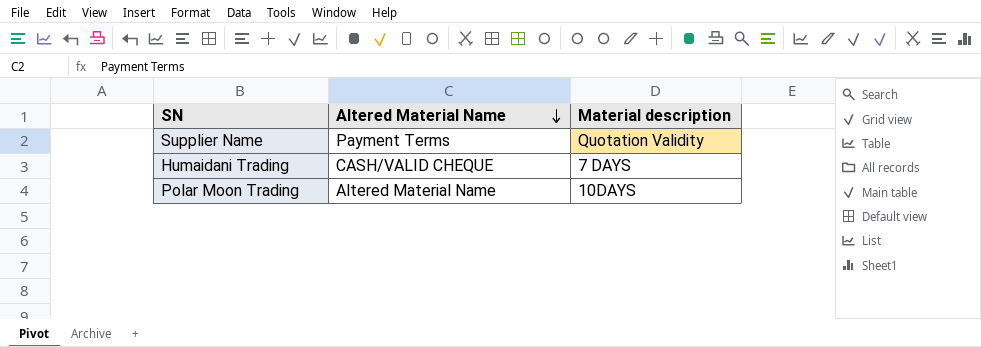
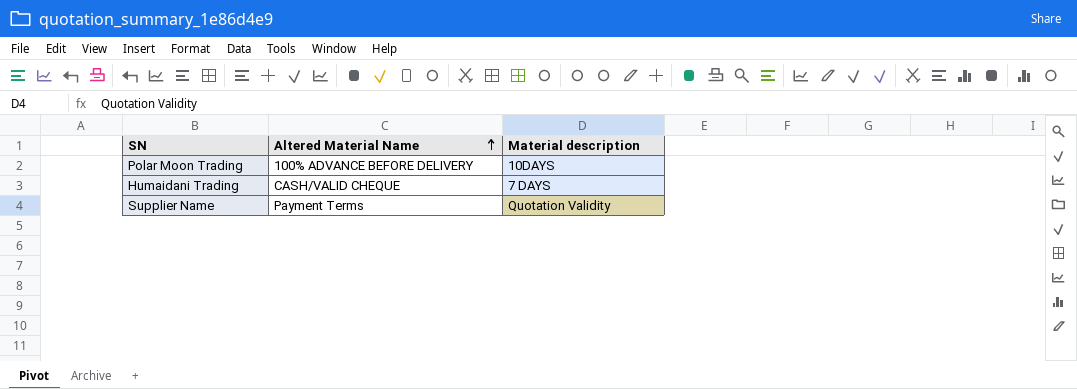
row order: Altered Material Name descending -> Altered Material Name ascending
Polar Moon Trading | Altered Material Name: Altered Material Name -> 100% ADVANCE BEFORE DELIVERY

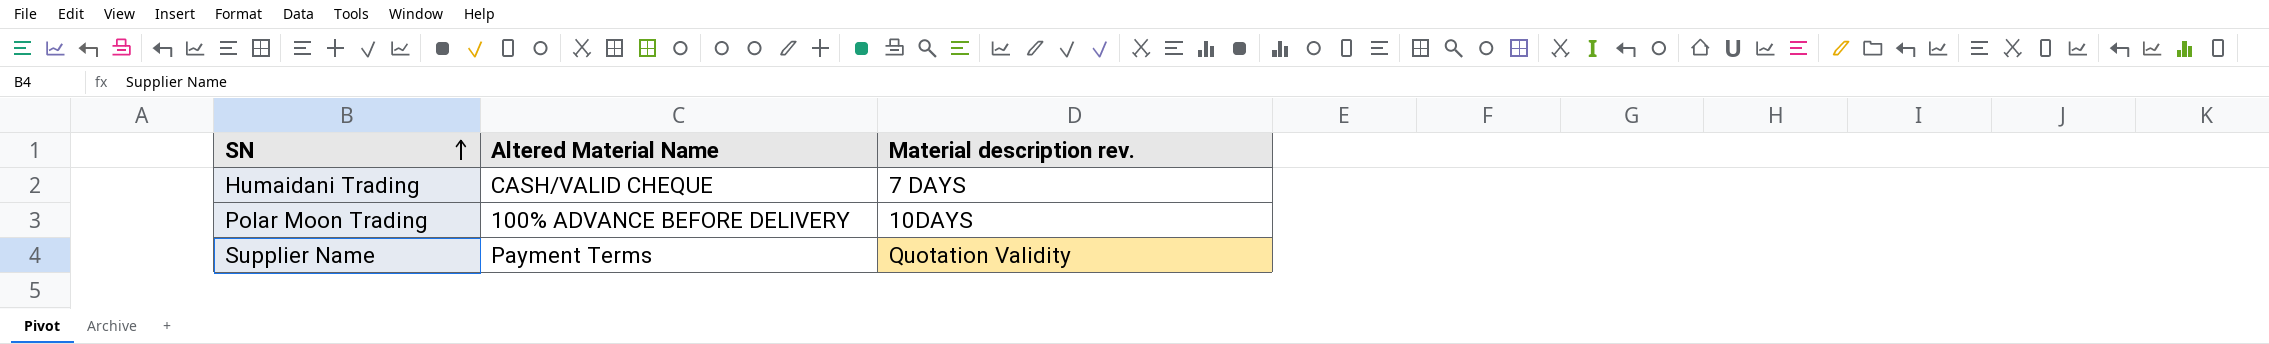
row order: Altered Material Name ascending -> SN ascending
column name: Material description -> Material description rev.

